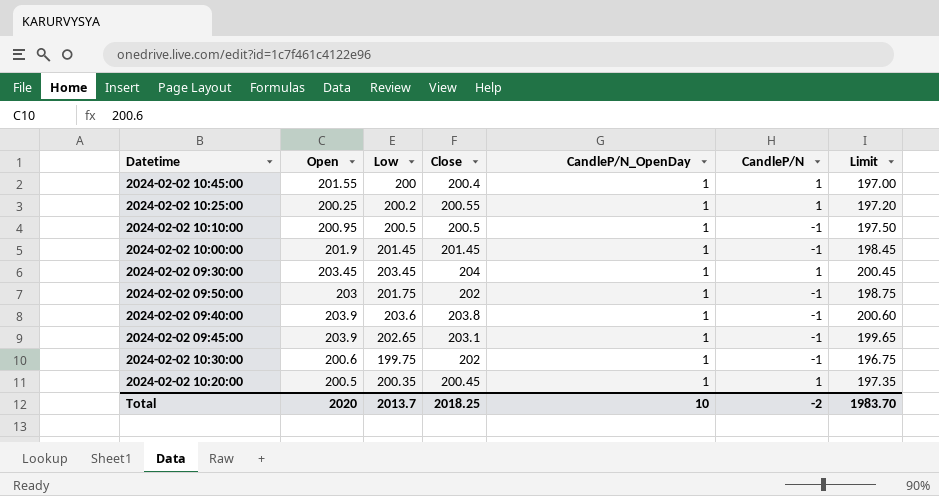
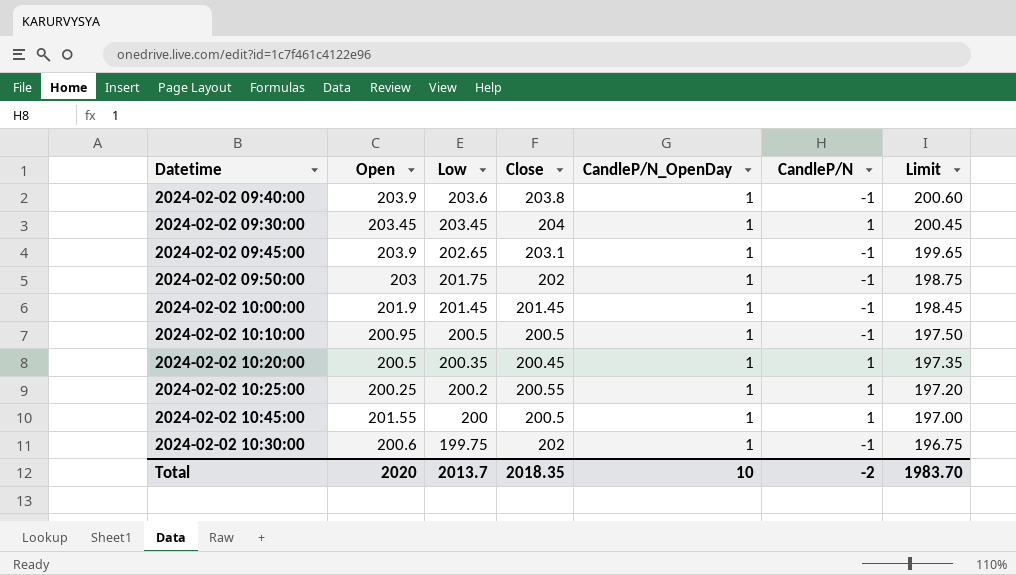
row order: none -> Low descending
2024-02-02 10:45:00 | Close: 200.4 -> 200.5
Total | Close: 2018.25 -> 2018.35

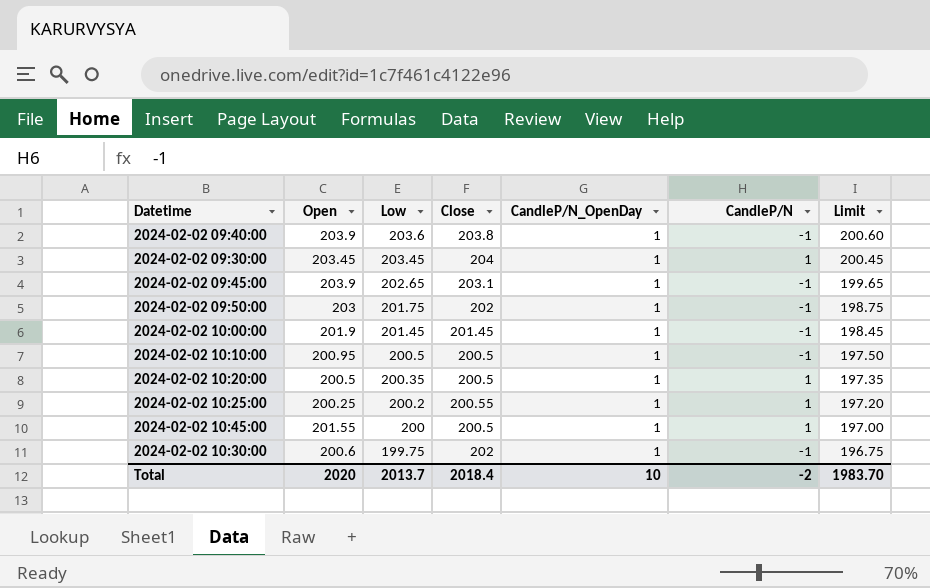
2024-02-02 10:20:00 | Close: 200.45 -> 200.5
Total | Close: 2018.35 -> 2018.4

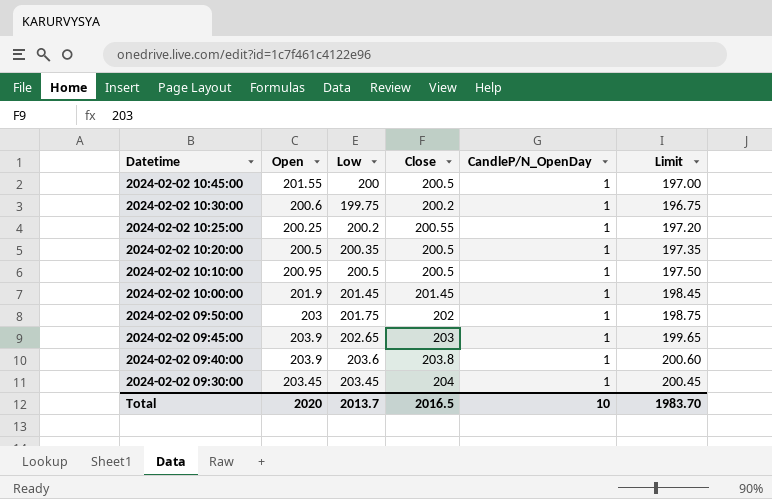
row order: Low descending -> Datetime descending
column CandleP/N | position: 6 -> none
2024-02-02 10:30:00 | Close: 202 -> 200.2
2024-02-02 09:45:00 | Close: 203.1 -> 203
Total | Close: 2018.4 -> 2016.5

